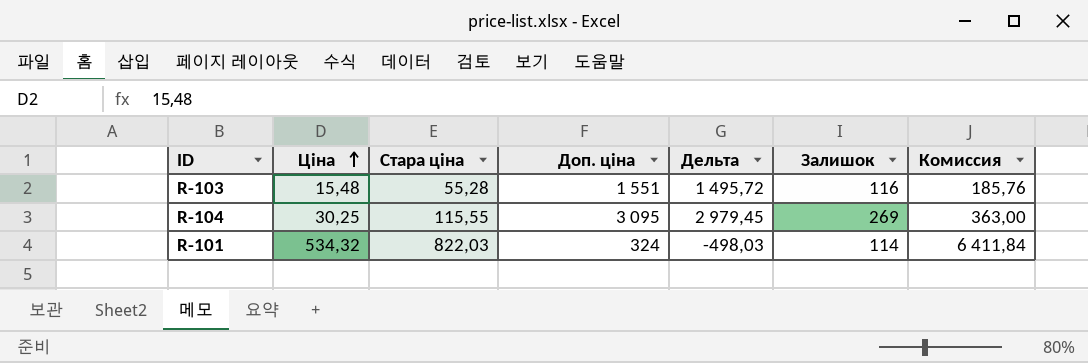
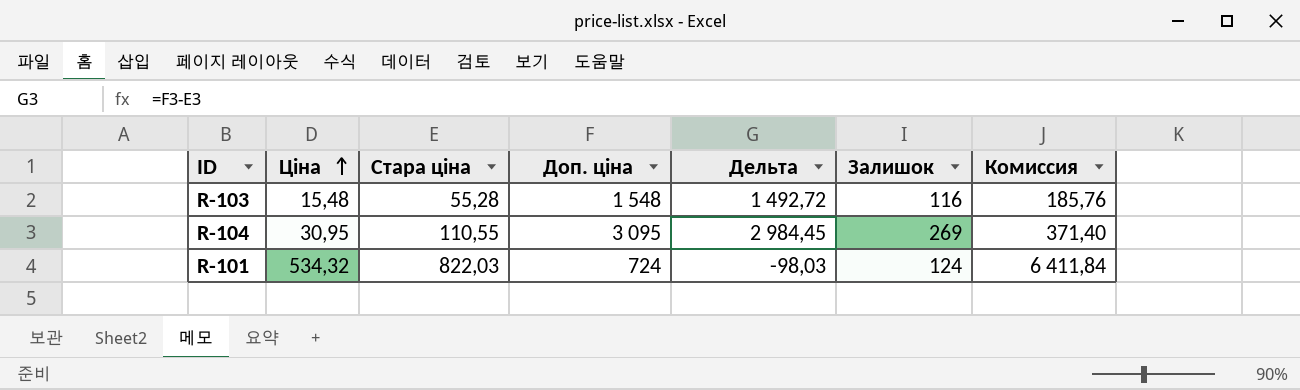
R-103 | Доп. ціна: 1 551 -> 1 548
R-103 | Дельта: 1 495,72 -> 1 492,72
R-104 | Ціна: 30,25 -> 30,95
R-104 | Стара ціна: 115,55 -> 110,55
R-104 | Дельта: 2 979,45 -> 2 984,45
R-104 | Комиссия: 363,00 -> 371,40
R-101 | Доп. ціна: 324 -> 724
R-101 | Дельта: -498,03 -> -98,03
R-101 | Залишок: 114 -> 124

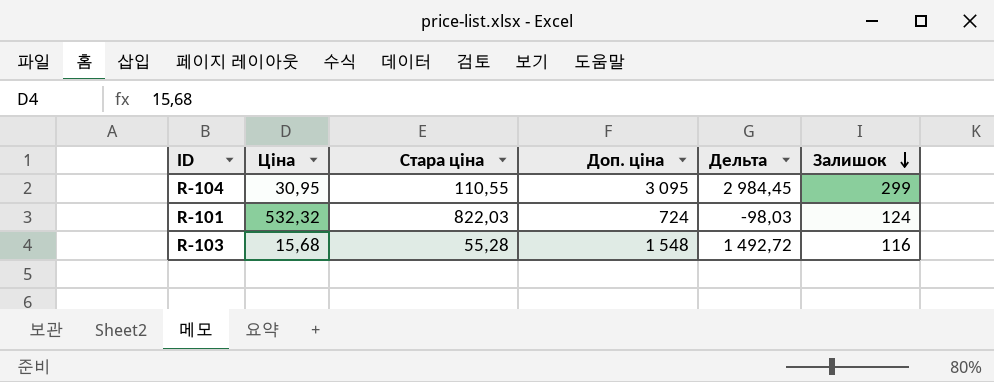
row order: Ціна ascending -> Залишок descending
column Комиссия | formula: [Ціна] * 12 -> none
R-104 | Залишок: 269 -> 299
R-101 | Ціна: 534,32 -> 532,32
R-103 | Ціна: 15,48 -> 15,68

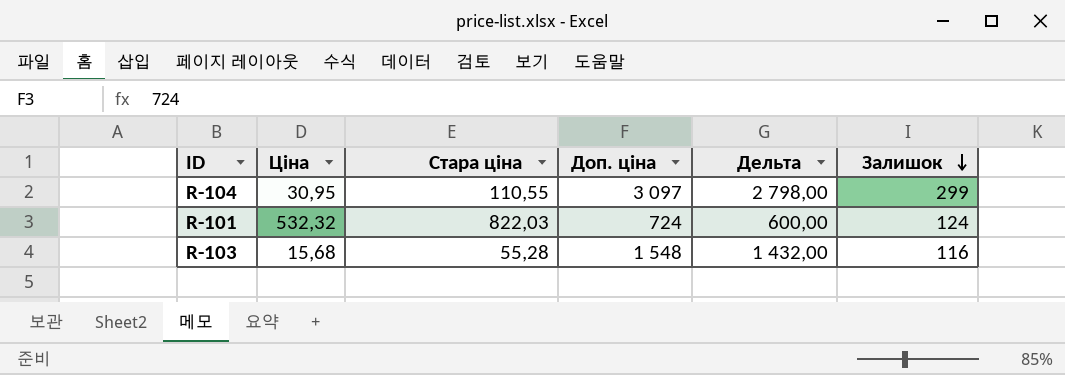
column Дельта | formula: [Доп. ціна] - [Стара ціна] -> [Доп. ціна] - [Залишок]
R-104 | Доп. ціна: 3 095 -> 3 097

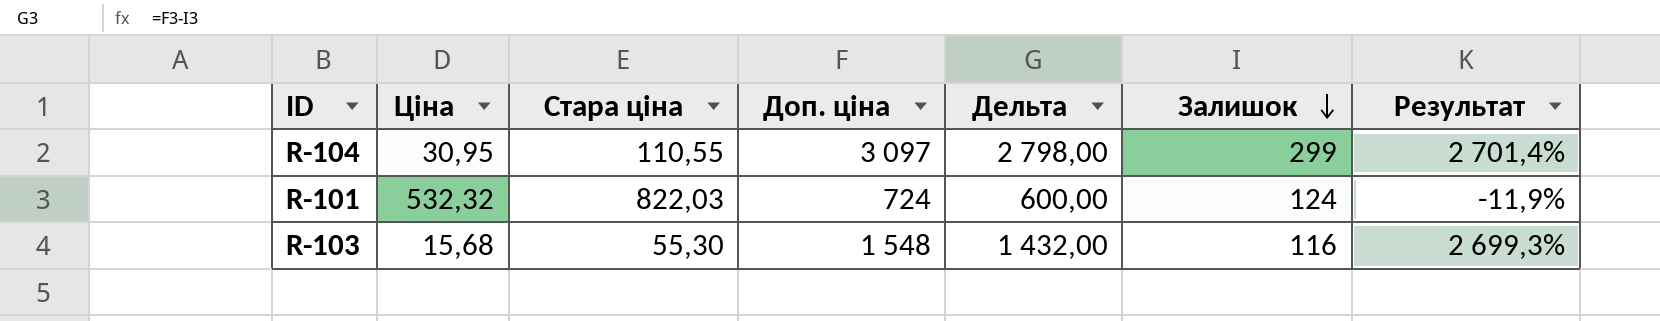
column Результат | formula: none -> ([Доп. ціна] - [Стара ціна]) / [Стара ціна]
R-103 | Стара ціна: 55,28 -> 55,30

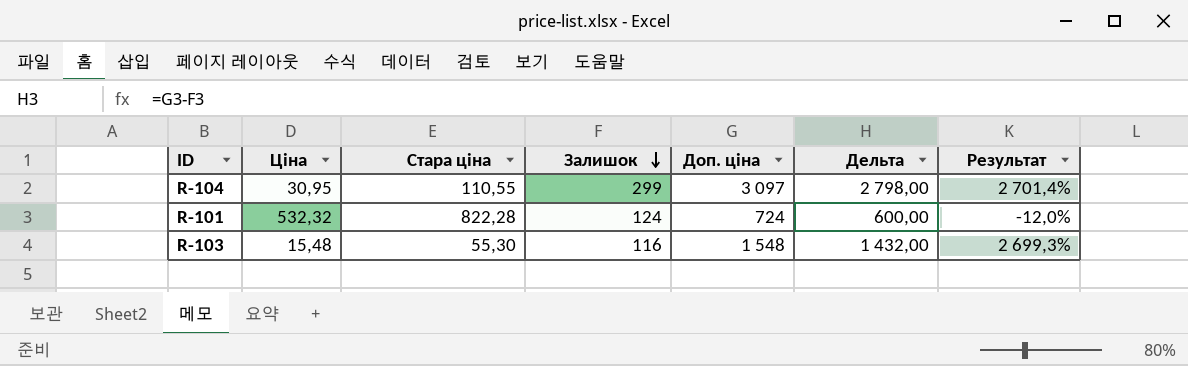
column Залишок | position: 6 -> 4
R-101 | Стара ціна: 822,03 -> 822,28
R-101 | Результат: -11,9% -> -12,0%
R-103 | Ціна: 15,68 -> 15,48

